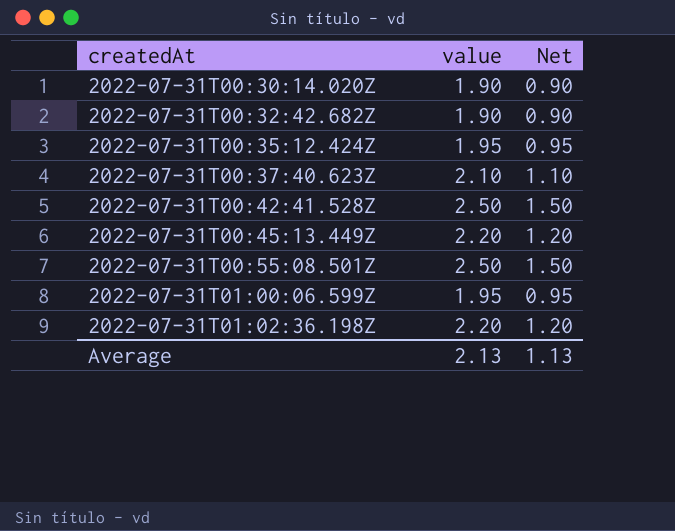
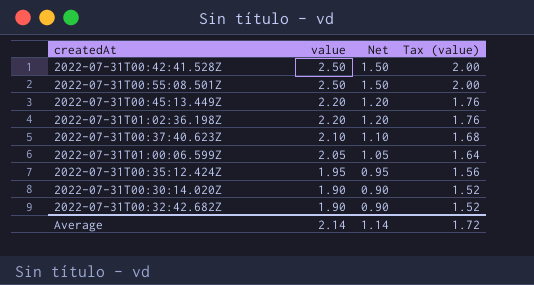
row order: createdAt ascending -> value descending
column Tax (value) | formula: none -> [value] * 0.8
2022-07-31T01:00:06.599Z | value: 1.95 -> 2.05
2022-07-31T01:00:06.599Z | Net: 0.95 -> 1.05
Average | value: 2.13 -> 2.14
Average | Net: 1.13 -> 1.14

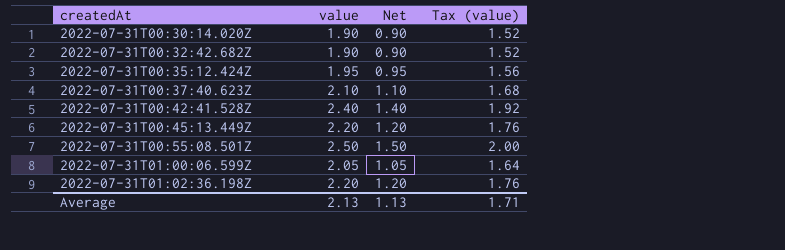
row order: value descending -> createdAt ascending
2022-07-31T00:42:41.528Z | value: 2.50 -> 2.40
2022-07-31T00:42:41.528Z | Net: 1.50 -> 1.40
2022-07-31T00:42:41.528Z | Tax (value): 2.00 -> 1.92
Average | value: 2.14 -> 2.13
Average | Net: 1.14 -> 1.13
Average | Tax (value): 1.72 -> 1.71

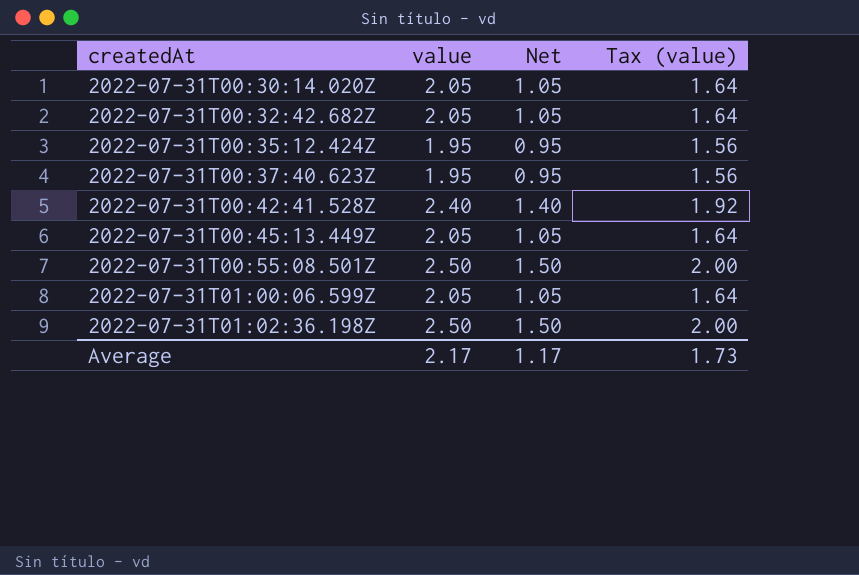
2022-07-31T00:30:14.020Z | value: 1.90 -> 2.05
2022-07-31T00:30:14.020Z | Net: 0.90 -> 1.05
2022-07-31T00:30:14.020Z | Tax (value): 1.52 -> 1.64
2022-07-31T00:32:42.682Z | value: 1.90 -> 2.05
2022-07-31T00:32:42.682Z | Net: 0.90 -> 1.05
2022-07-31T00:32:42.682Z | Tax (value): 1.52 -> 1.64
2022-07-31T00:37:40.623Z | value: 2.10 -> 1.95
2022-07-31T00:37:40.623Z | Net: 1.10 -> 0.95
2022-07-31T00:37:40.623Z | Tax (value): 1.68 -> 1.56
2022-07-31T00:45:13.449Z | value: 2.20 -> 2.05
2022-07-31T00:45:13.449Z | Net: 1.20 -> 1.05
2022-07-31T00:45:13.449Z | Tax (value): 1.76 -> 1.64
2022-07-31T01:02:36.198Z | value: 2.20 -> 2.50
2022-07-31T01:02:36.198Z | Net: 1.20 -> 1.50
2022-07-31T01:02:36.198Z | Tax (value): 1.76 -> 2.00
Average | value: 2.13 -> 2.17
Average | Net: 1.13 -> 1.17
Average | Tax (value): 1.71 -> 1.73

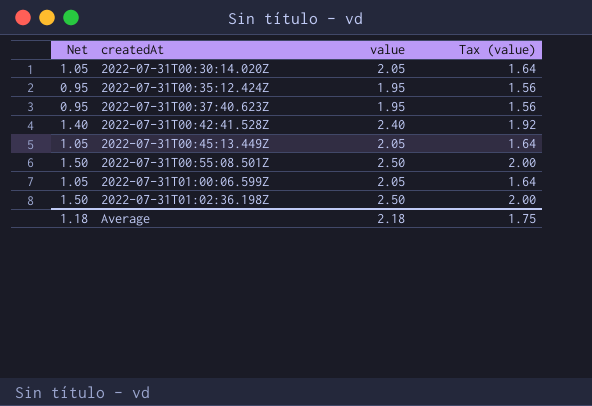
column Net | position: 3 -> 1
row 2022-07-31T00:32:42.682Z: 2.05 | 1.05 | 1.64 -> none
Average | Net: 1.17 -> 1.18
Average | value: 2.17 -> 2.18
Average | Tax (value): 1.73 -> 1.75

